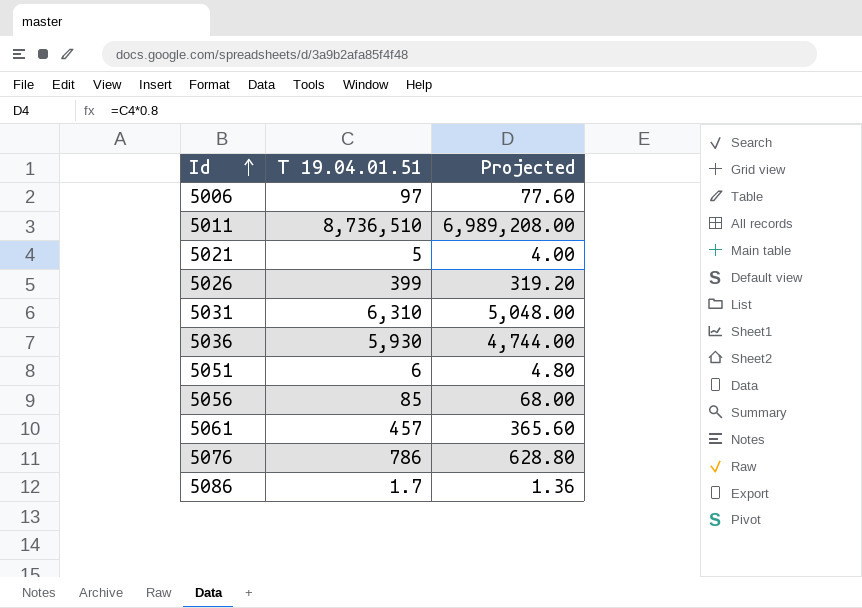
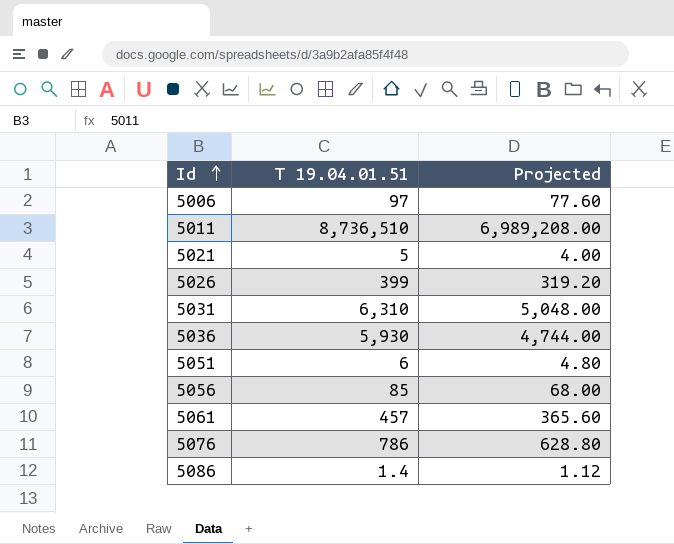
5086 | T 19.04.01.51: 1.7 -> 1.4
5086 | Projected: 1.36 -> 1.12

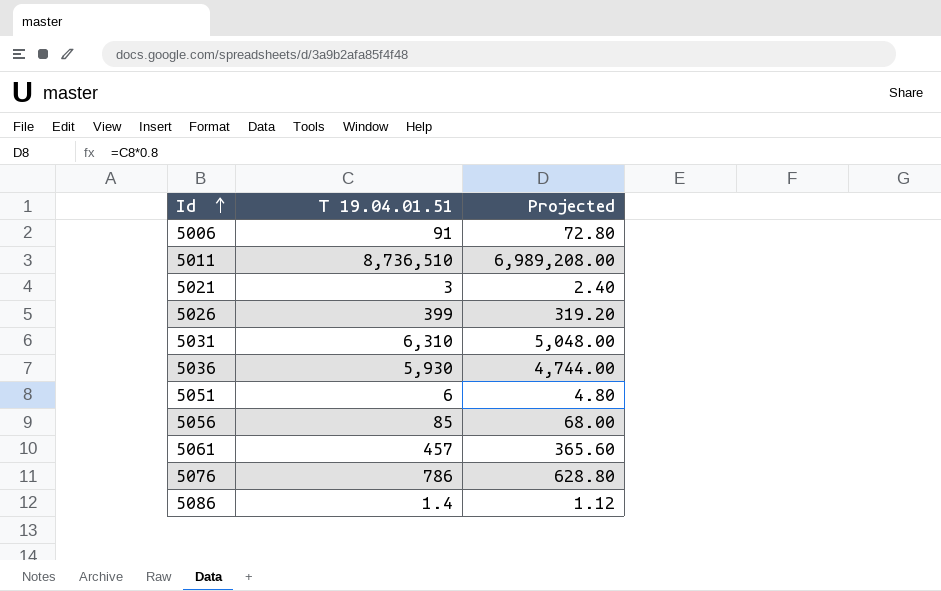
5006 | T 19.04.01.51: 97 -> 91
5006 | Projected: 77.60 -> 72.80
5021 | T 19.04.01.51: 5 -> 3
5021 | Projected: 4.00 -> 2.40

